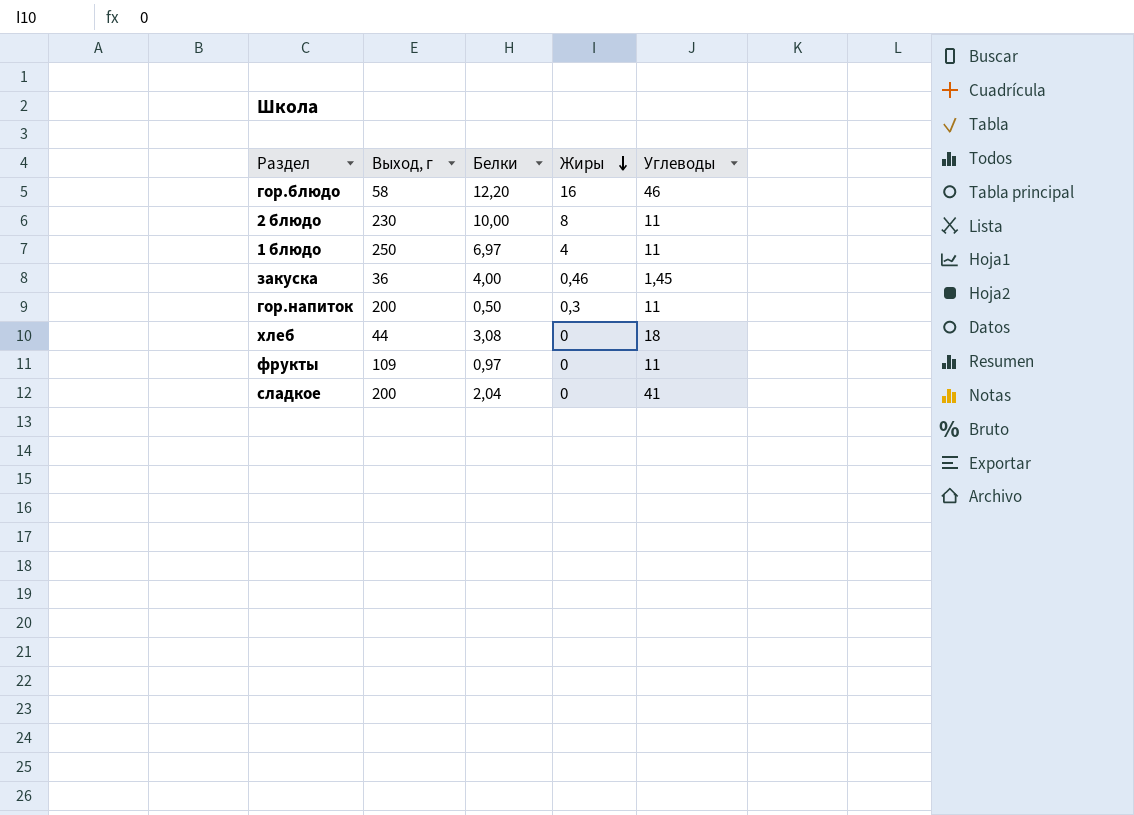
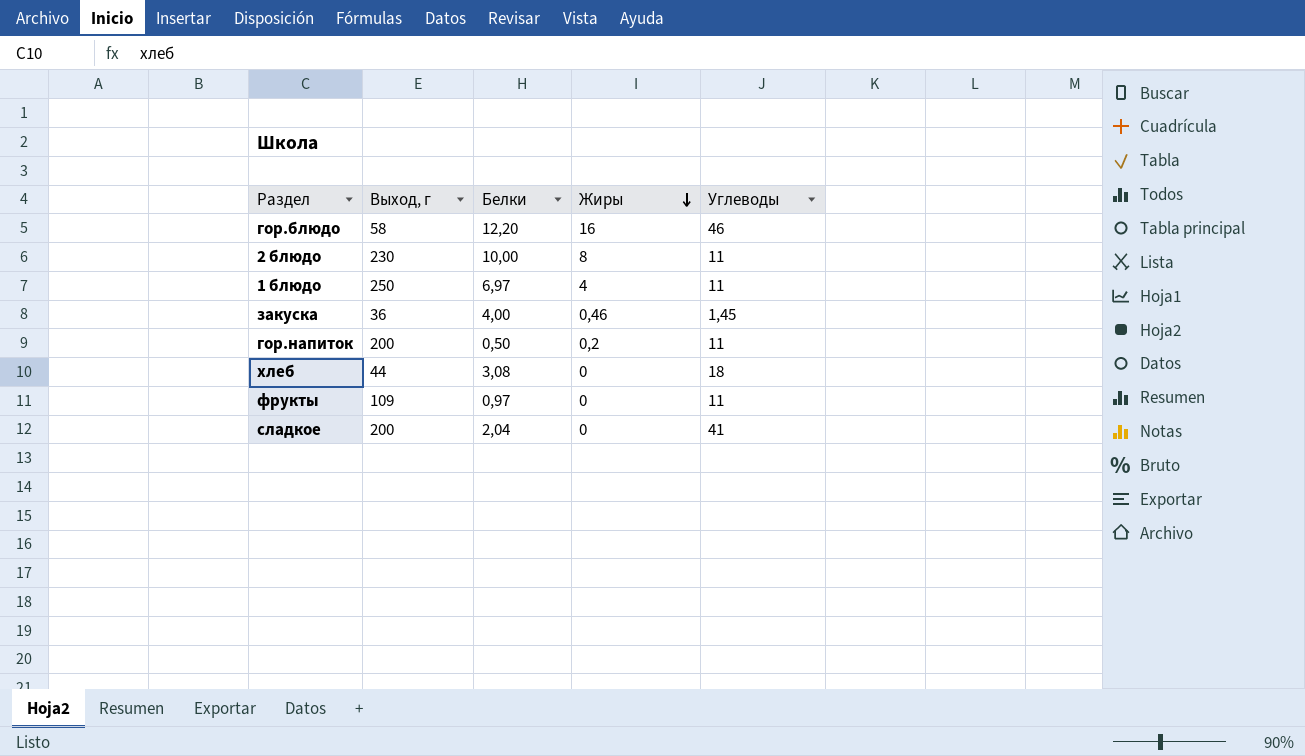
гор.напиток | Жиры: 0,3 -> 0,2

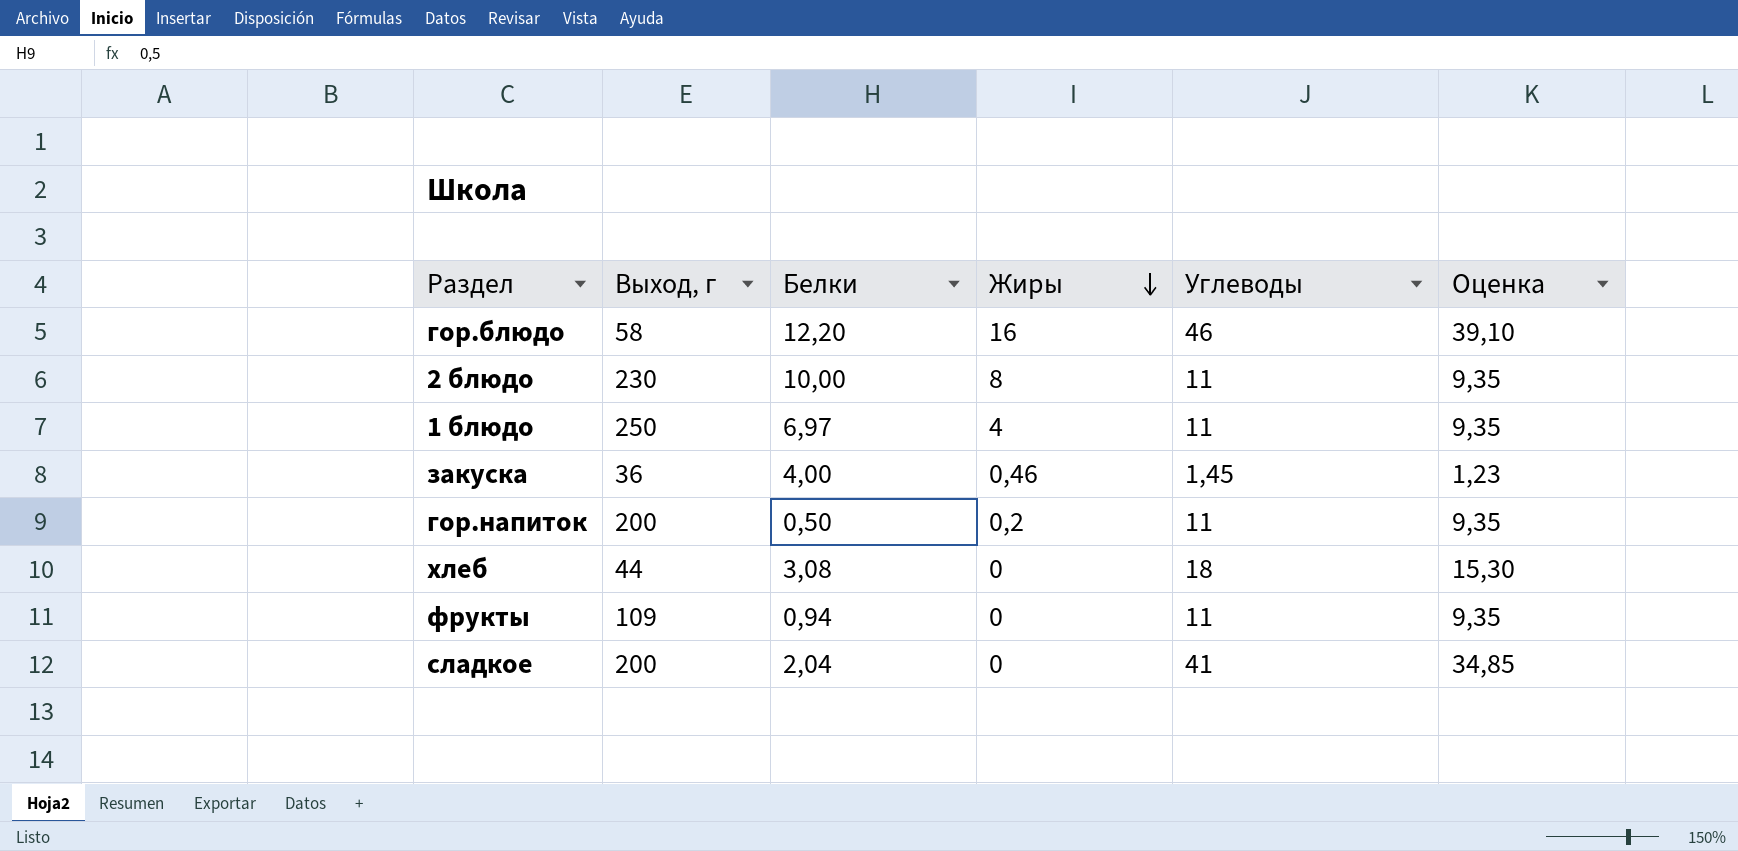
column Оценка | formula: none -> [Углеводы] * 0,85
фрукты | Белки: 0,97 -> 0,94

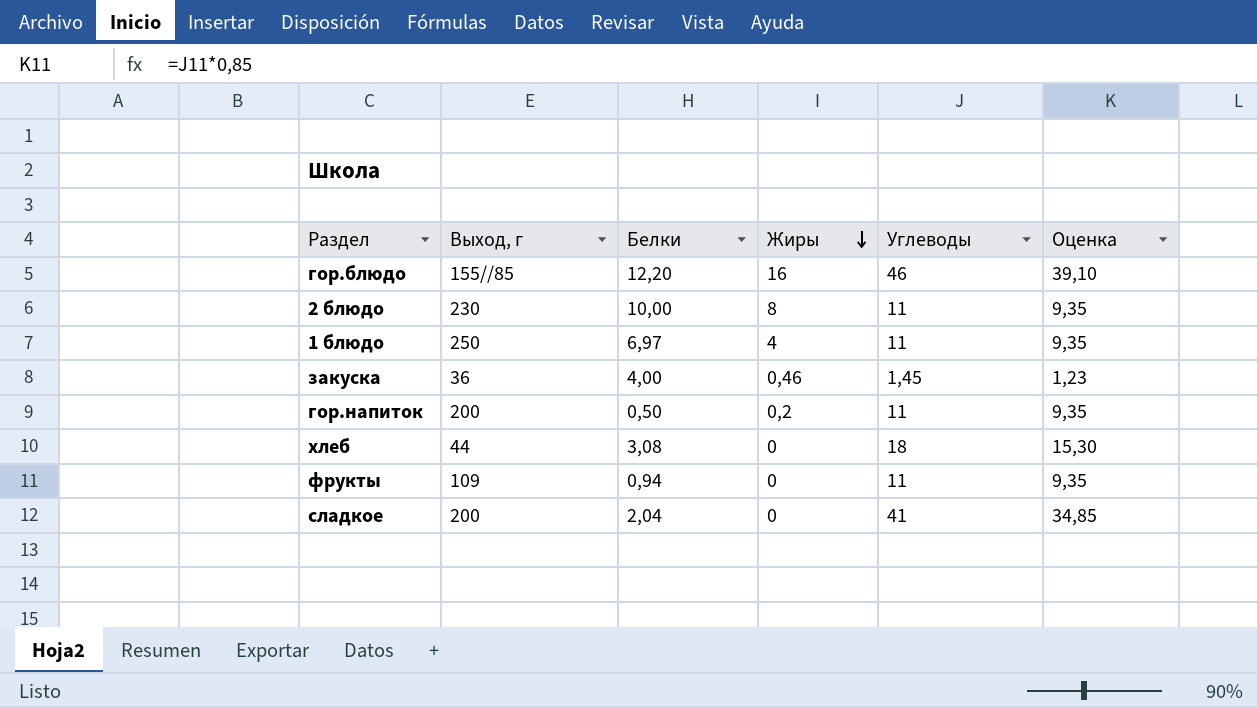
гор.блюдо | Выход, г: 58 -> 155//85

